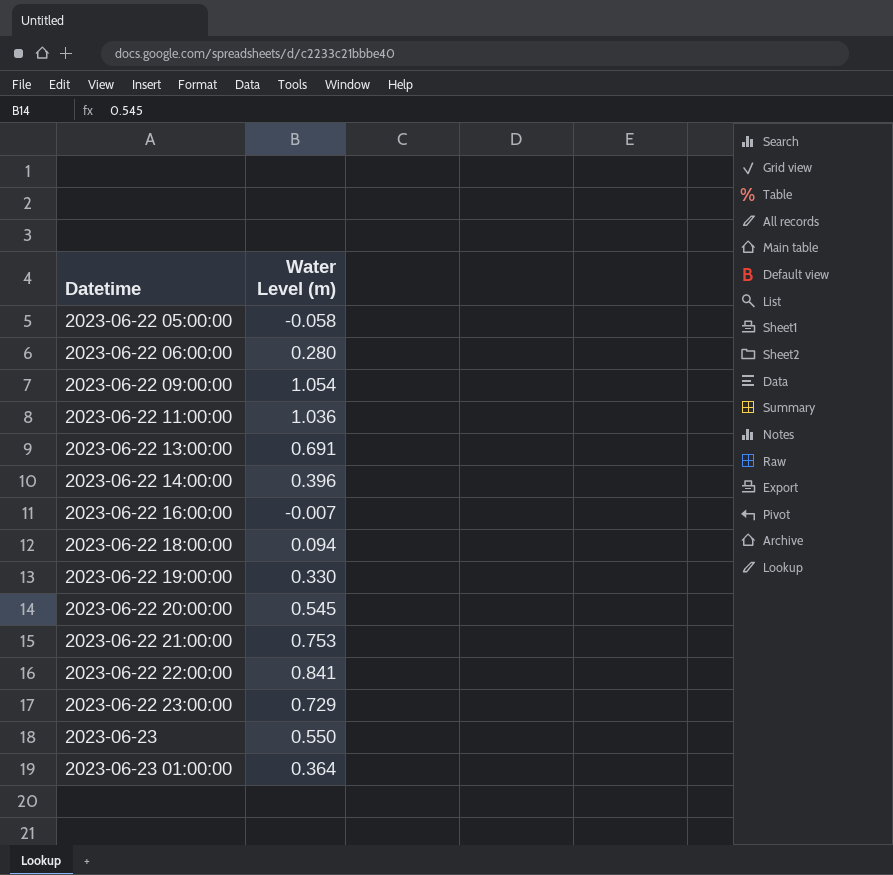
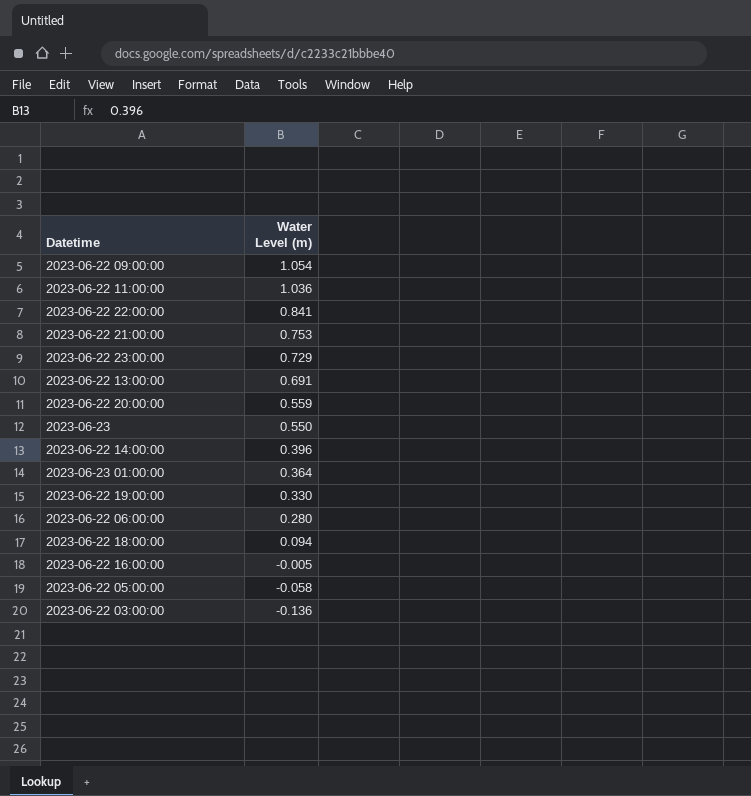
row order: Datetime ascending -> Water Level (m) descending
2023-06-22 20:00:00 | Water Level (m): 0.545 -> 0.559
2023-06-22 16:00:00 | Water Level (m): -0.007 -> -0.005
row 2023-06-22 03:00:00: none -> -0.136

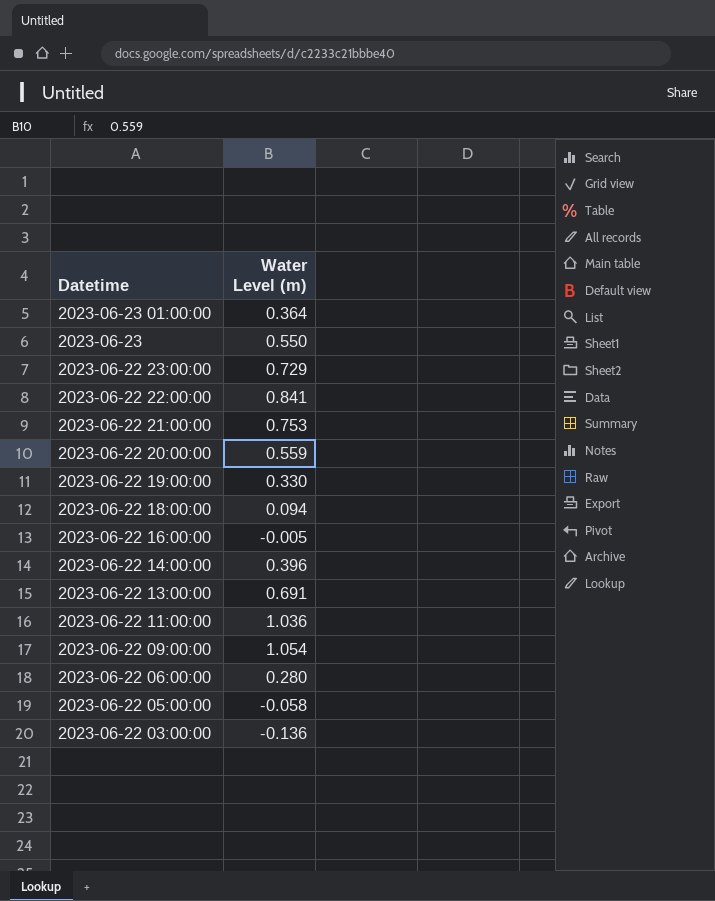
row order: Water Level (m) descending -> Datetime descending

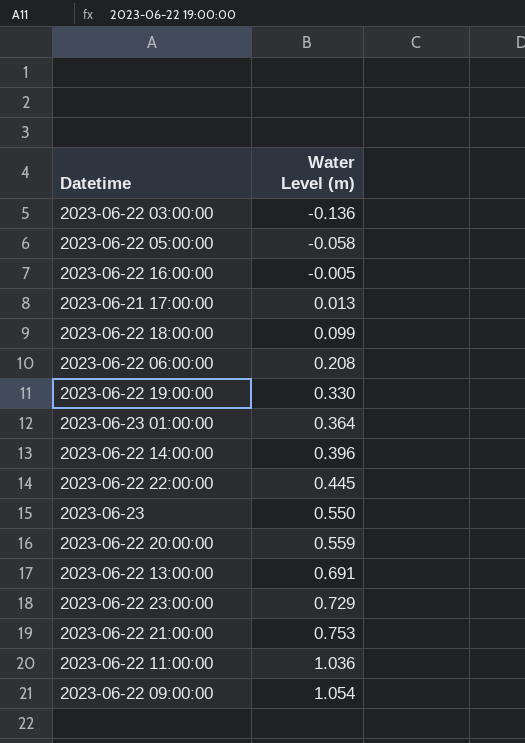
row order: Datetime descending -> Water Level (m) ascending
row 2023-06-21 17:00:00: none -> 0.013
2023-06-22 18:00:00 | Water Level (m): 0.094 -> 0.099
2023-06-22 06:00:00 | Water Level (m): 0.280 -> 0.208
2023-06-22 22:00:00 | Water Level (m): 0.841 -> 0.445

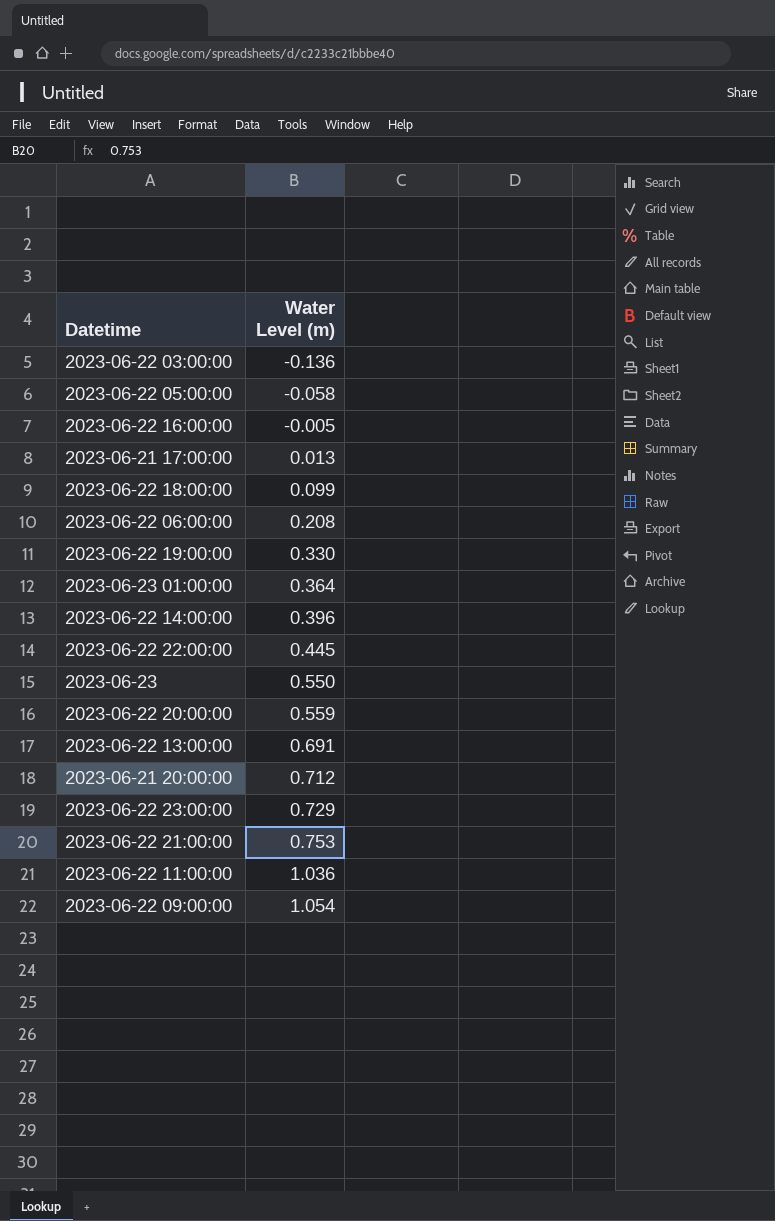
row 2023-06-21 20:00:00: none -> 0.712

